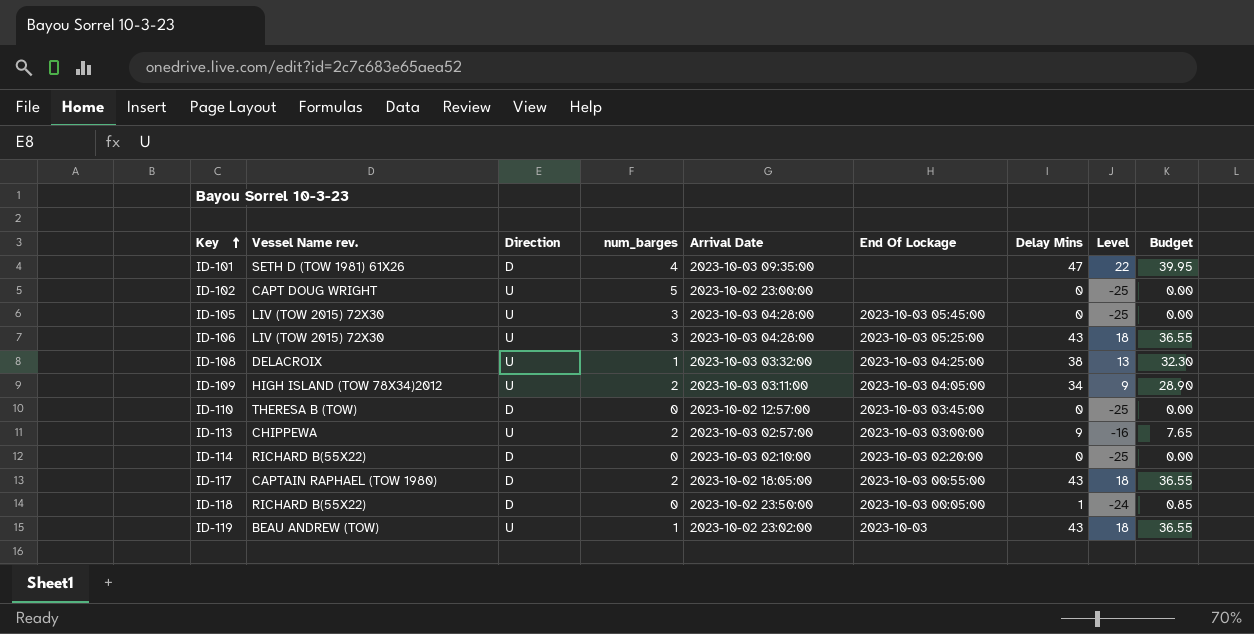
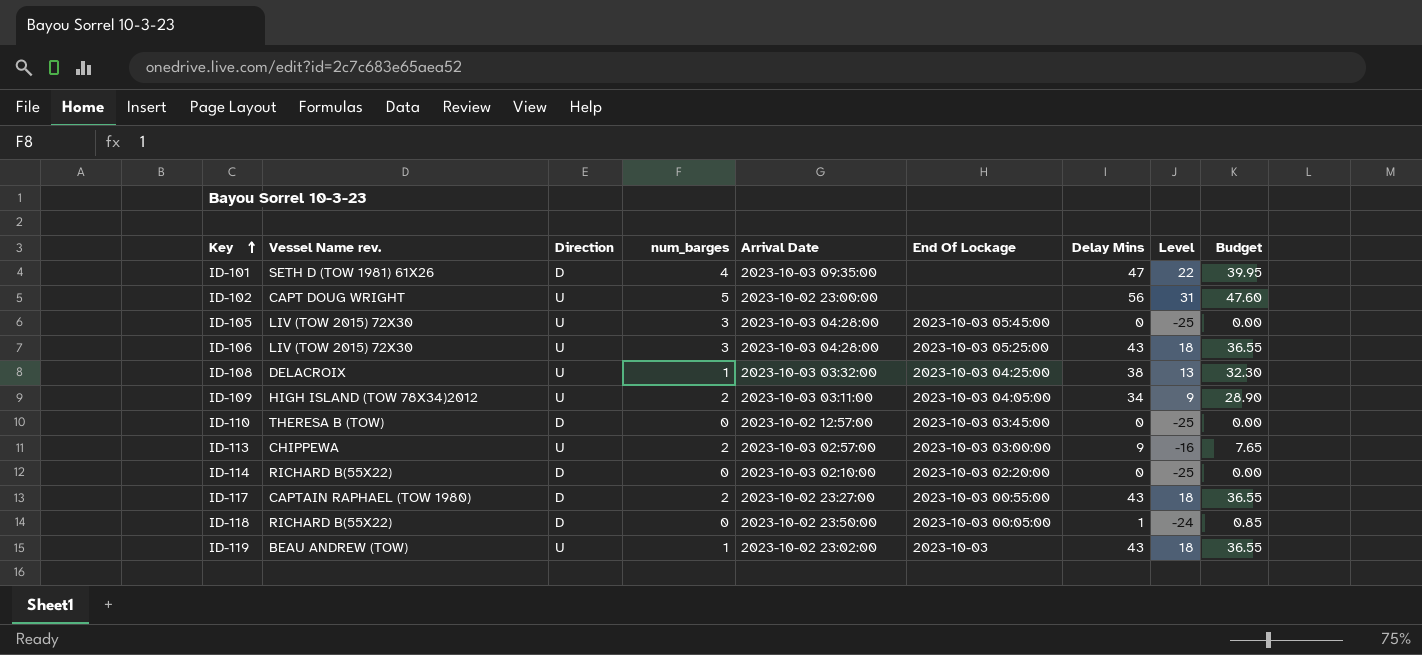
ID-102 | Delay Mins: 0 -> 56
ID-102 | Level: -25 -> 31
ID-102 | Budget: 0.00 -> 47.60
ID-117 | Arrival Date: 2023-10-02 18:05:00 -> 2023-10-02 23:27:00

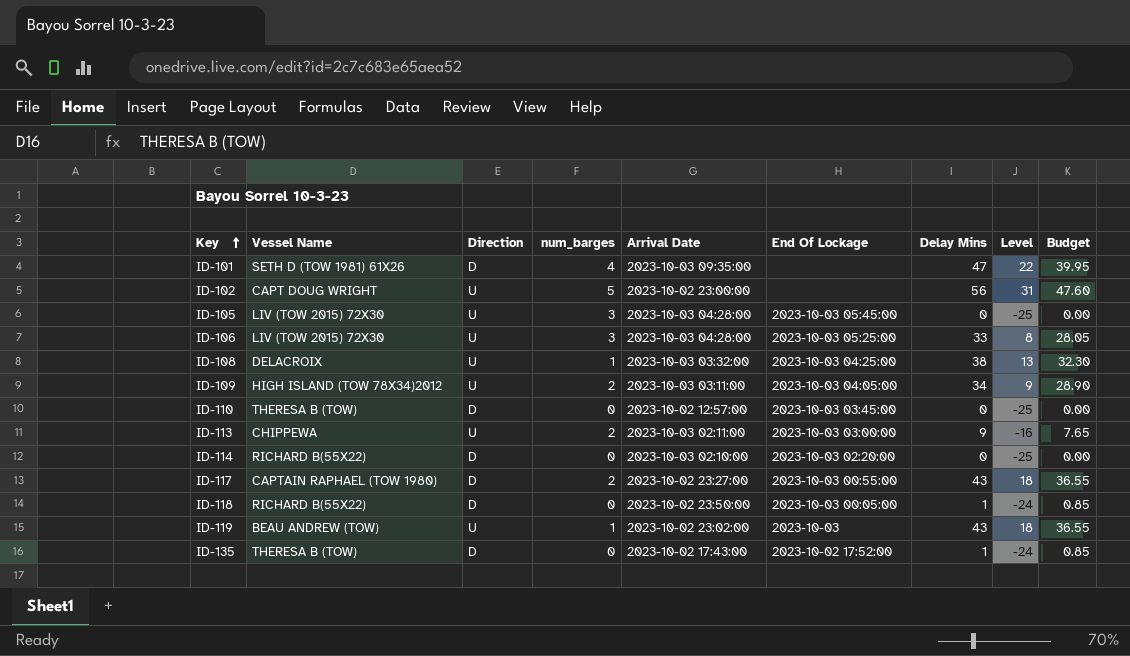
column name: Vessel Name rev. -> Vessel Name
ID-106 | Delay Mins: 43 -> 33
ID-106 | Level: 18 -> 8
ID-106 | Budget: 36.55 -> 28.05
ID-113 | Arrival Date: 2023-10-03 02:57:00 -> 2023-10-03 02:11:00
row ID-135: none -> THERESA B (TOW) | D | 0 | 2023-10-02 17:43:00 | 2023-10-02 17:52:00 | 1 | -24 | 0.85

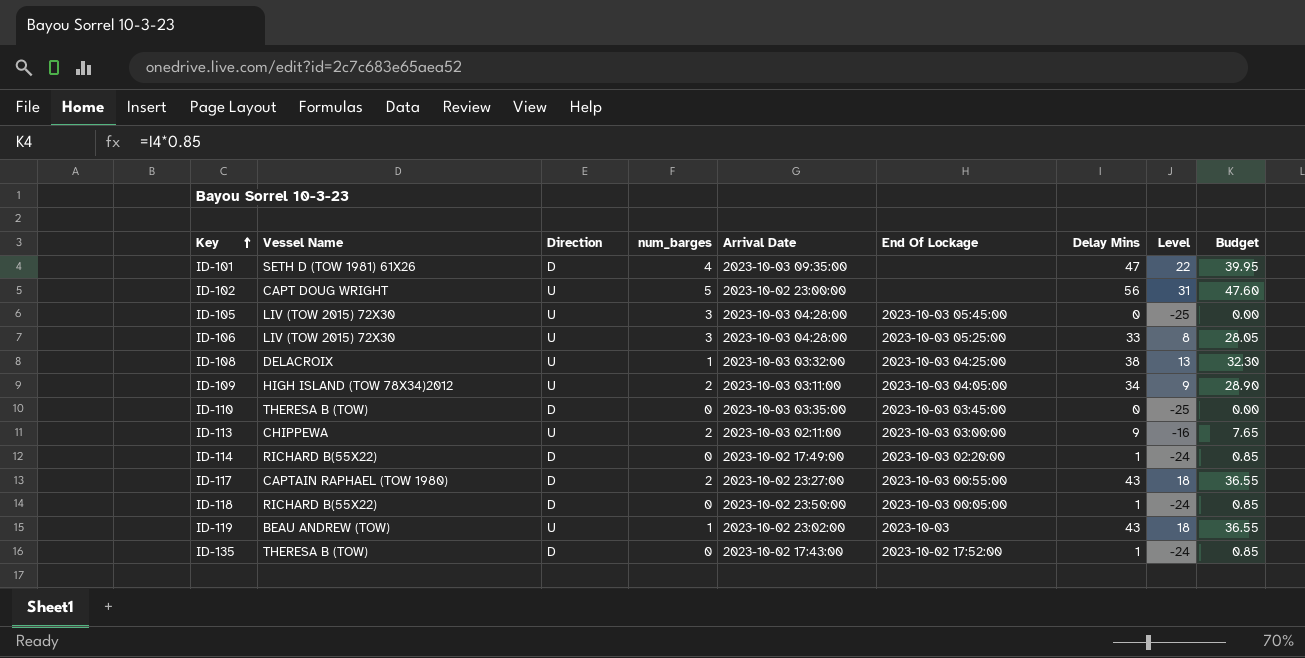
ID-110 | Arrival Date: 2023-10-02 12:57:00 -> 2023-10-03 03:35:00
ID-114 | Arrival Date: 2023-10-03 02:10:00 -> 2023-10-02 17:49:00
ID-114 | Delay Mins: 0 -> 1
ID-114 | Level: -25 -> -24
ID-114 | Budget: 0.00 -> 0.85

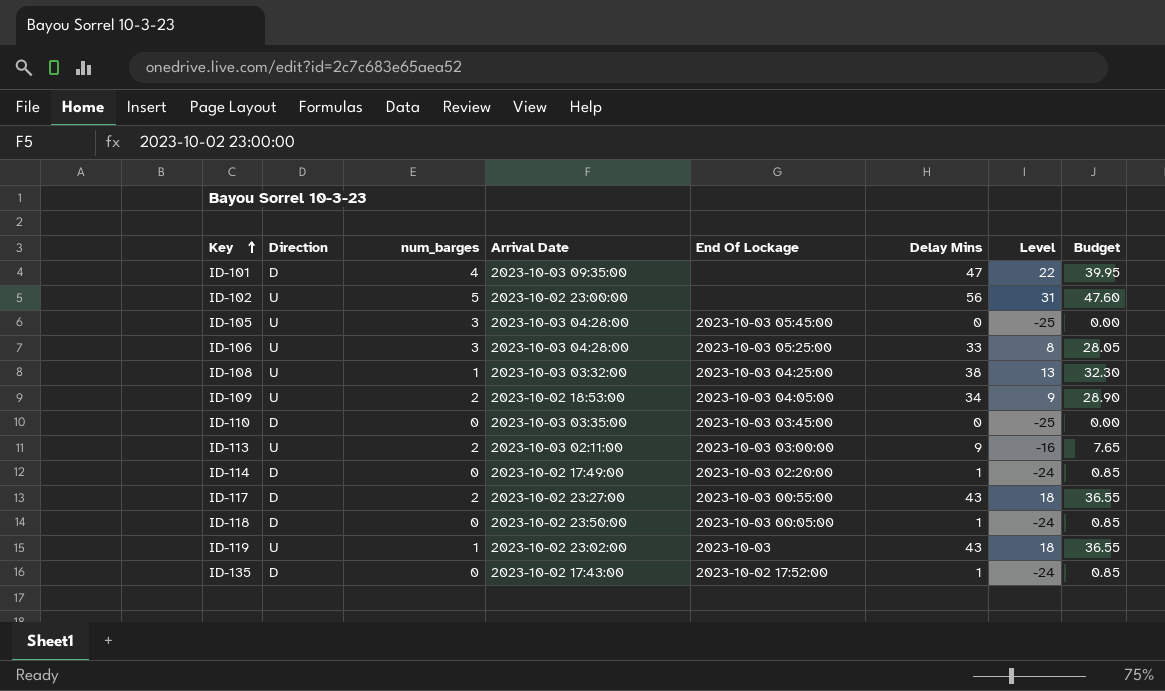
column Vessel Name | position: 2 -> none
ID-109 | Arrival Date: 2023-10-03 03:11:00 -> 2023-10-02 18:53:00

